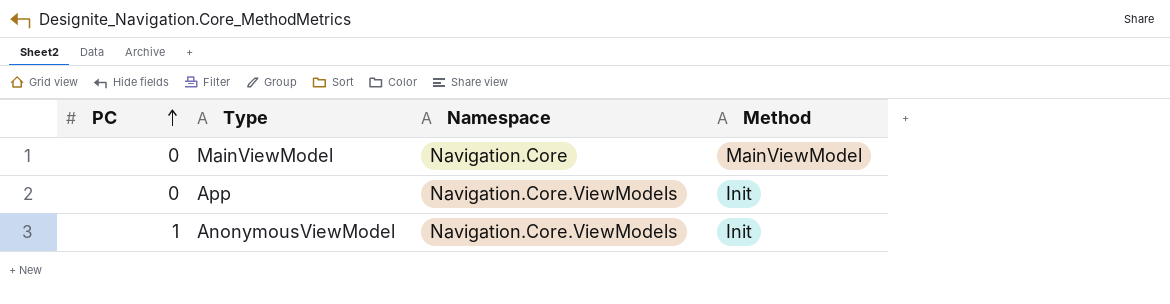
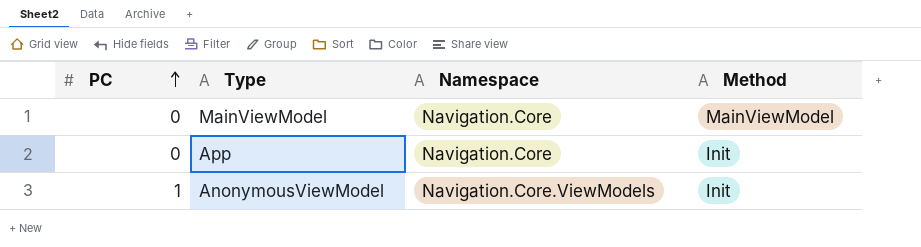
App | Namespace: Navigation.Core.ViewModels -> Navigation.Core

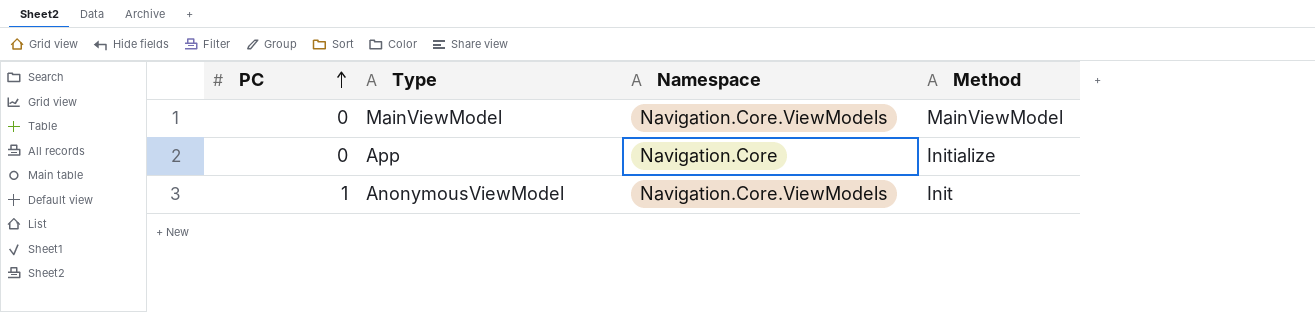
MainViewModel | Namespace: Navigation.Core -> Navigation.Core.ViewModels
App | Method: Init -> Initialize

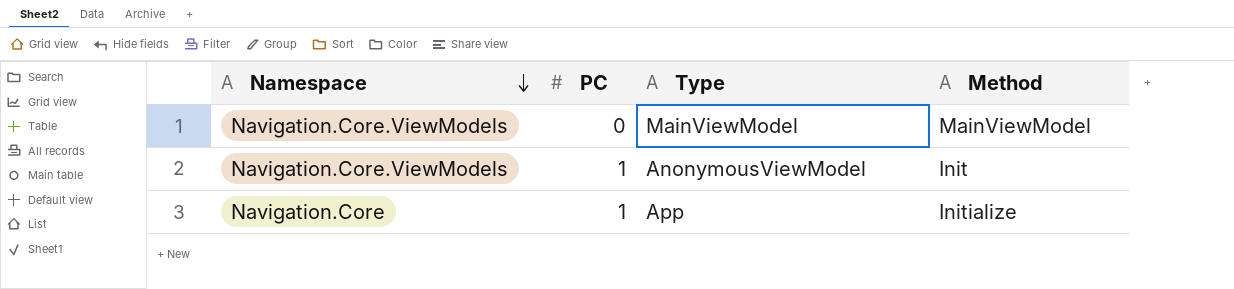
row order: PC ascending -> Namespace descending
column Namespace | position: 3 -> 1
App | PC: 0 -> 1

